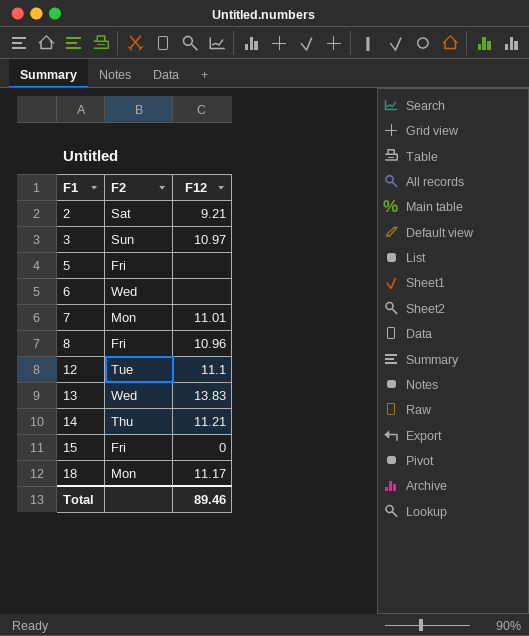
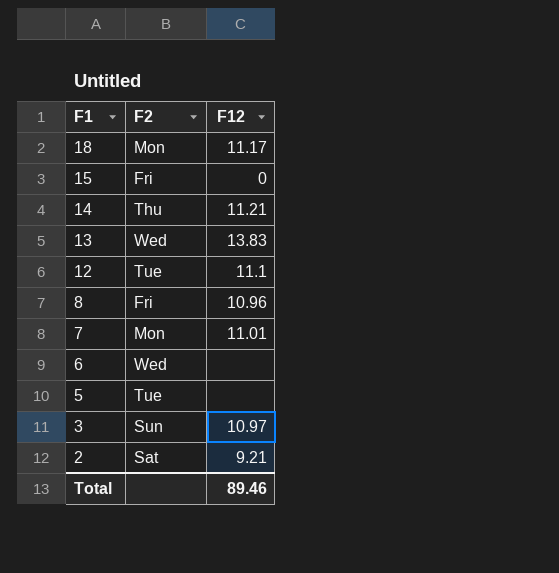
row order: F1 ascending -> F1 descending
5 | F2: Fri -> Tue

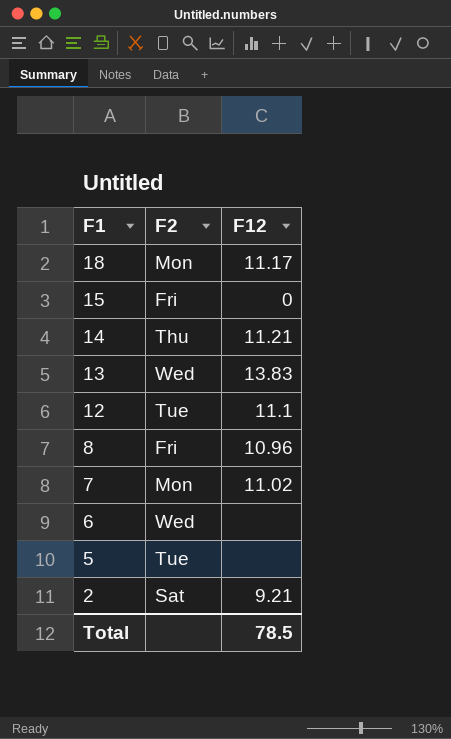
row 3: Sun | 10.97 -> none
7 | F12: 11.01 -> 11.02
Total | F12: 89.46 -> 78.5

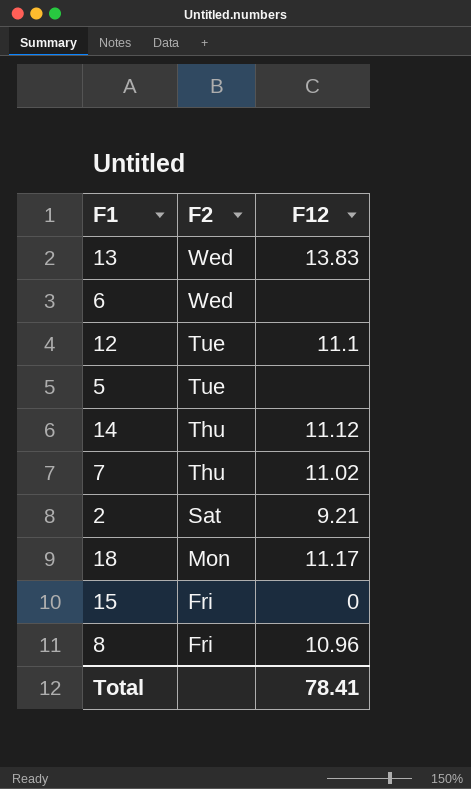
row order: F1 descending -> F2 descending
14 | F12: 11.21 -> 11.12
7 | F2: Mon -> Thu
Total | F12: 78.5 -> 78.41

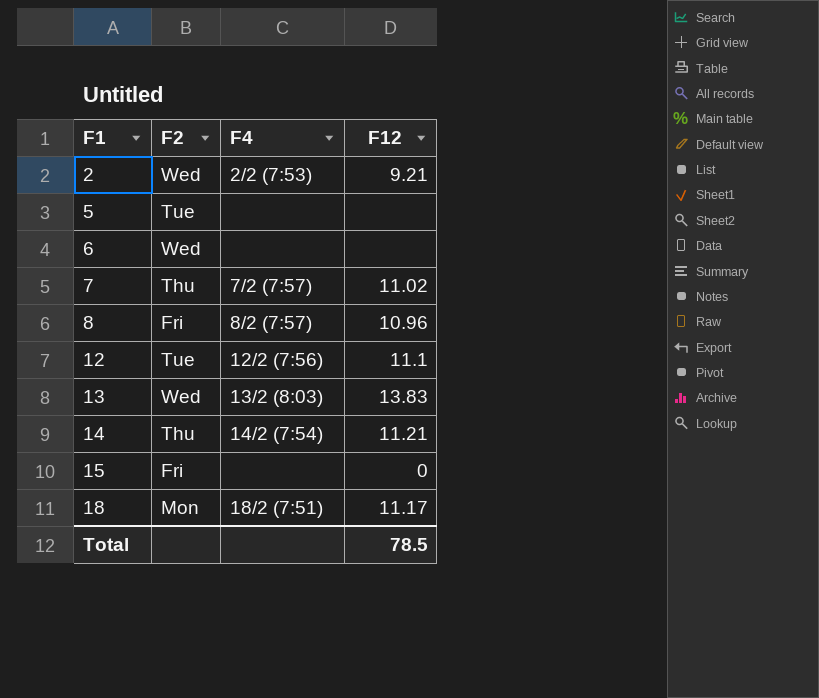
row order: F2 descending -> F1 ascending
column F4 | position: none -> 3
2 | F2: Sat -> Wed
14 | F12: 11.12 -> 11.21
Total | F12: 78.41 -> 78.5

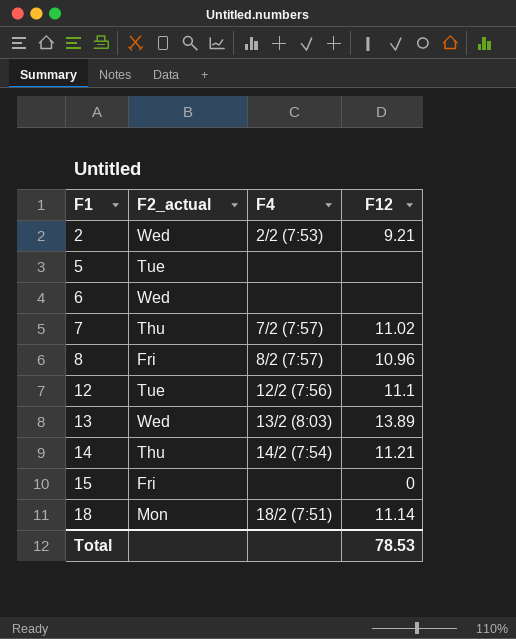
column name: F2 -> F2_actual
13 | F12: 13.83 -> 13.89
18 | F12: 11.17 -> 11.14
Total | F12: 78.5 -> 78.53

